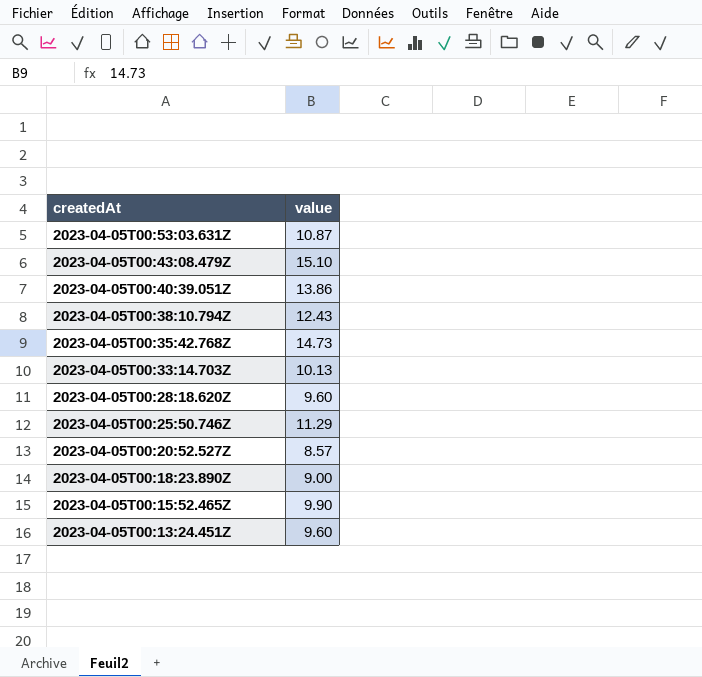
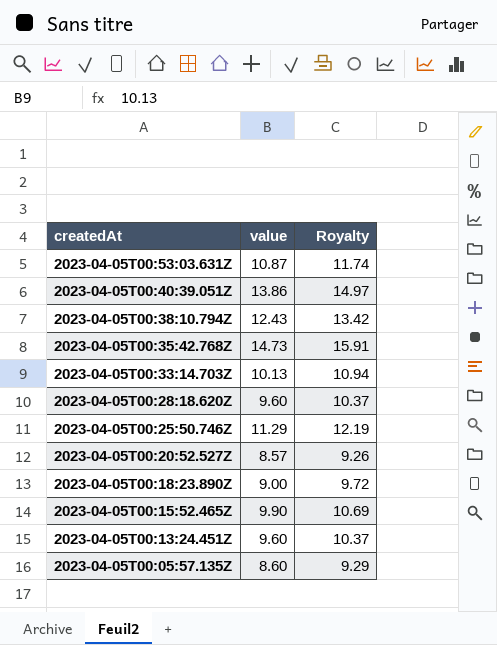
column Royalty | formula: none -> [value] * 1.08
row 2023-04-05T00:43:08.479Z: 15.10 -> none
row 2023-04-05T00:05:57.135Z: none -> 8.60 | 9.29

